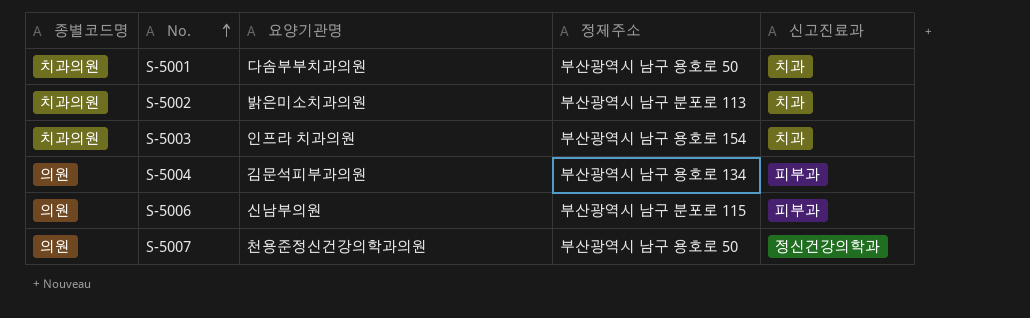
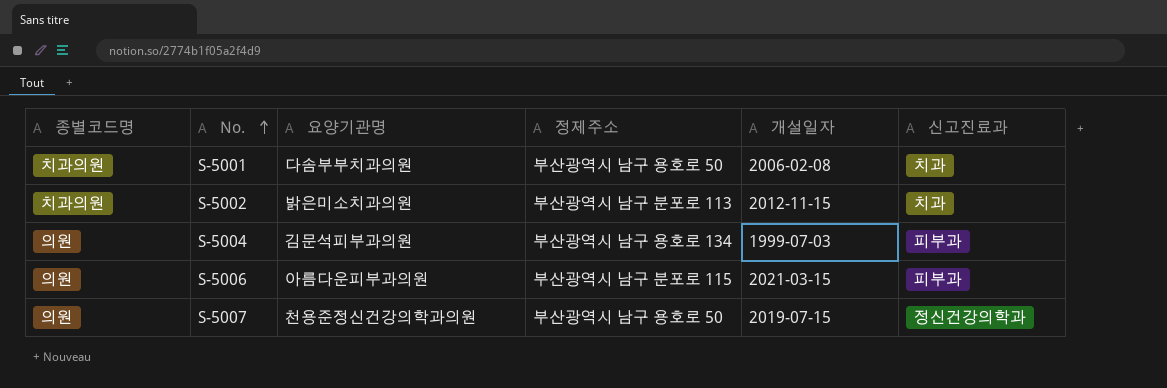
column 개설일자 | position: none -> 5
row S-5003: 치과의원 | 인프라 치과의원 | 부산광역시 남구 용호로 154 | 치과 -> none
S-5006 | 요양기관명: 신남부의원 -> 아름다운피부과의원

